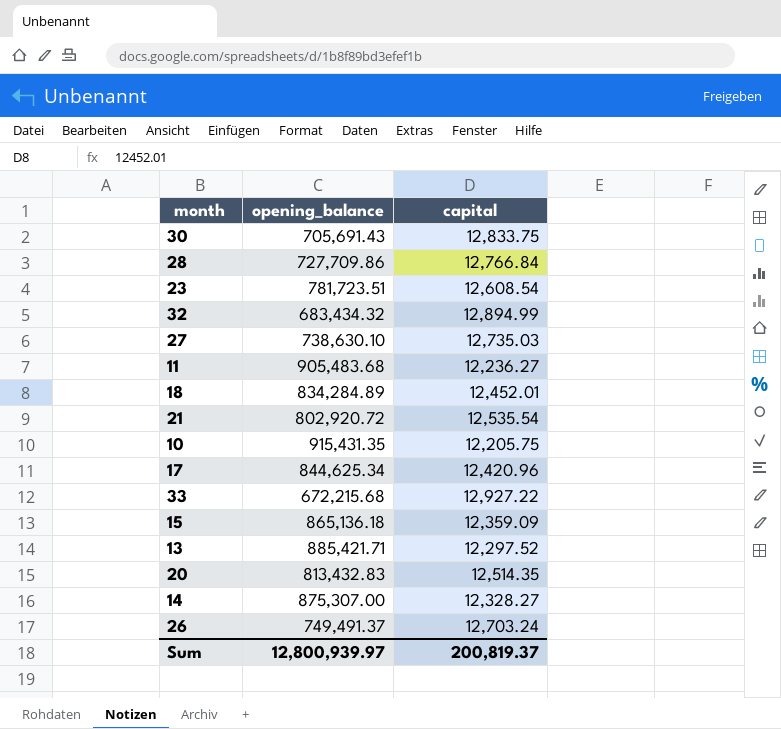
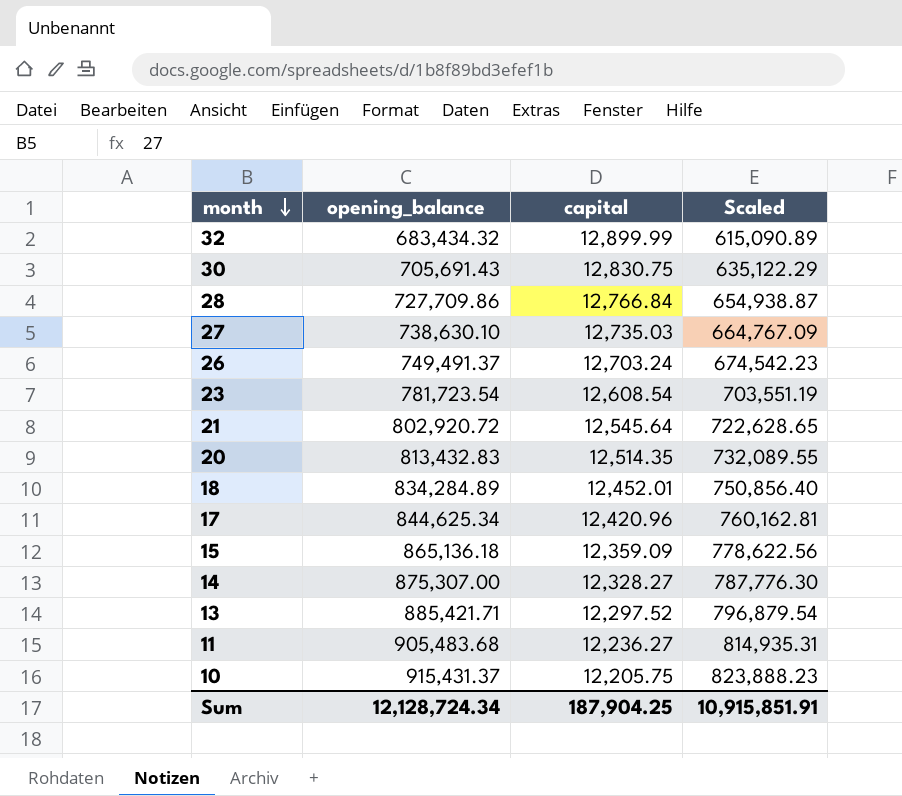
row order: none -> month descending
column Scaled | formula: none -> [opening_balance] * 0.9
row 33: 672,215.68 | 12,927.22 -> none
32 | capital: 12,894.99 -> 12,899.99
30 | capital: 12,833.75 -> 12,830.75
23 | opening_balance: 781,723.51 -> 781,723.54
21 | capital: 12,535.54 -> 12,545.64
10 | opening_balance: 915,431.35 -> 915,431.37
Sum | opening_balance: 12,800,939.97 -> 12,128,724.34
Sum | capital: 200,819.37 -> 187,904.25

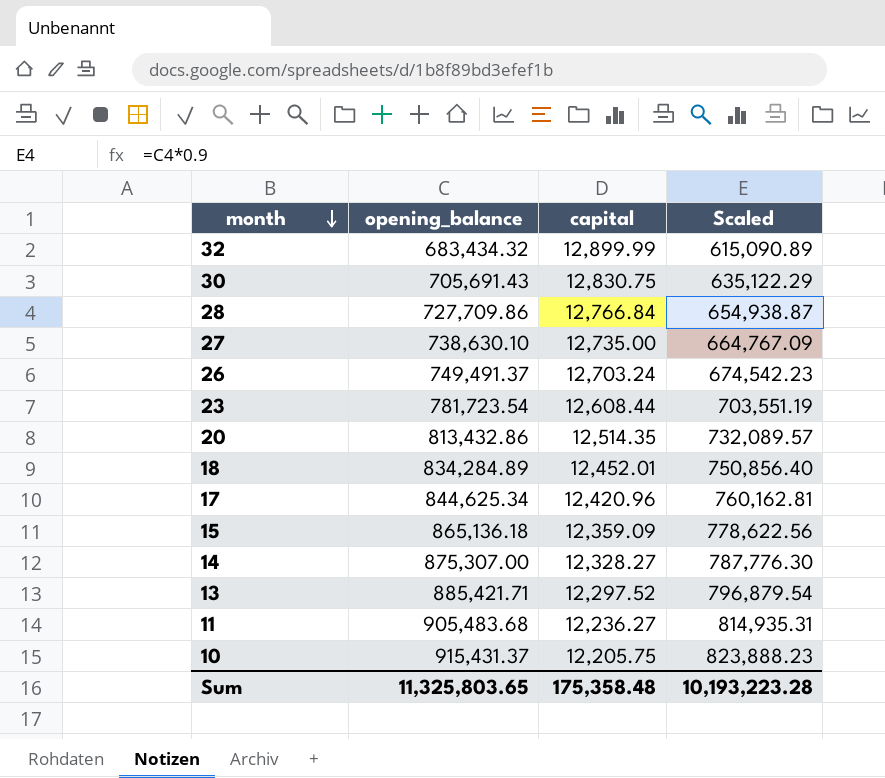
row 21: 802,920.72 | 12,545.64 | 722,628.65 -> none
27 | capital: 12,735.03 -> 12,735.00
23 | capital: 12,608.54 -> 12,608.44
20 | opening_balance: 813,432.83 -> 813,432.86
20 | Scaled: 732,089.55 -> 732,089.57
Sum | opening_balance: 12,128,724.34 -> 11,325,803.65
Sum | capital: 187,904.25 -> 175,358.48
Sum | Scaled: 10,915,851.91 -> 10,193,223.28

